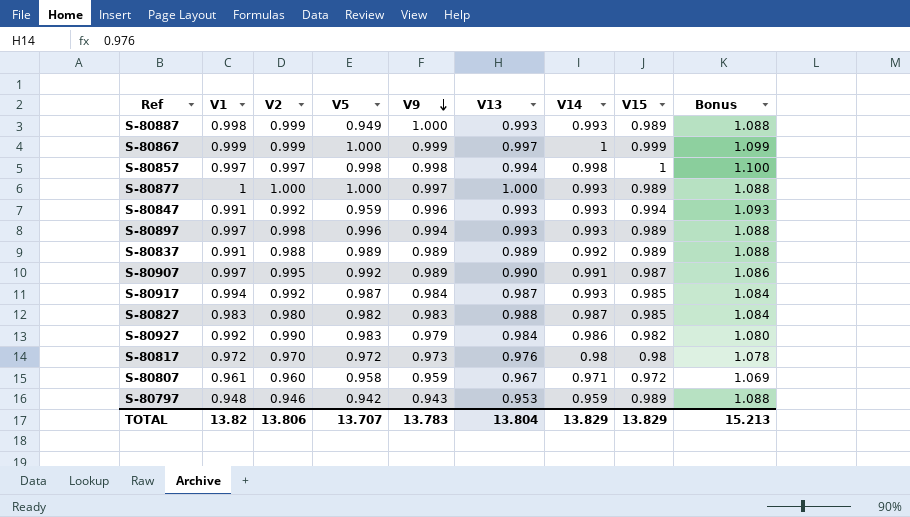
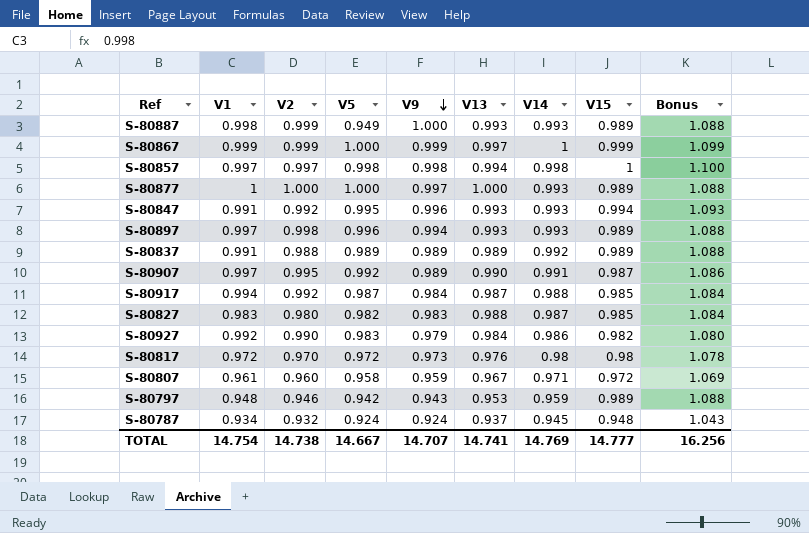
S-80847 | V5: 0.959 -> 0.995
S-80917 | V14: 0.993 -> 0.988
row S-80787: none -> 0.934 | 0.932 | 0.924 | 0.924 | 0.937 | 0.945 | 0.948 | 1.043
TOTAL | V1: 13.82 -> 14.754
TOTAL | V2: 13.806 -> 14.738
TOTAL | V5: 13.707 -> 14.667
TOTAL | V9: 13.783 -> 14.707
TOTAL | V13: 13.804 -> 14.741
TOTAL | V14: 13.829 -> 14.769
TOTAL | V15: 13.829 -> 14.777
TOTAL | Bonus: 15.213 -> 16.256

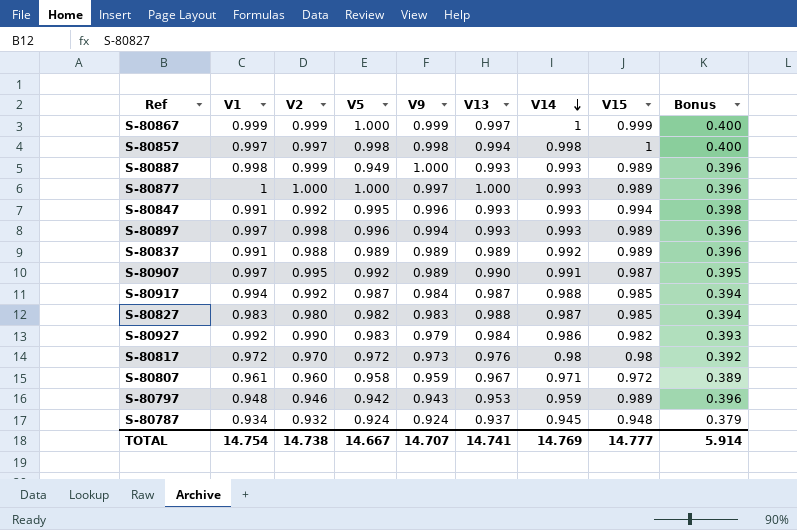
row order: V9 descending -> V14 descending
column Bonus | formula: [V15] * 1.1 -> [V15] * 0.4
TOTAL | Bonus: 16.256 -> 5.914

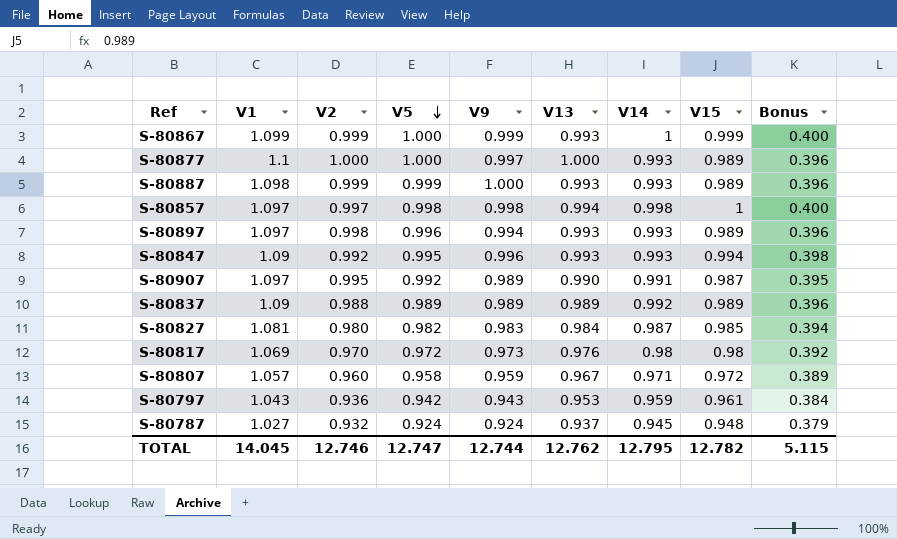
row order: V14 descending -> V5 descending
row S-80917: 0.994 | 0.992 | 0.987 | 0.984 | 0.987 | 0.988 | 0.985 | 0.394 -> none
row S-80927: 0.992 | 0.990 | 0.983 | 0.979 | 0.984 | 0.986 | 0.982 | 0.393 -> none
S-80867 | V1: 0.999 -> 1.099
S-80867 | V13: 0.997 -> 0.993
S-80877 | V1: 1 -> 1.1
S-80887 | V1: 0.998 -> 1.098
S-80887 | V5: 0.949 -> 0.999
S-80857 | V1: 0.997 -> 1.097
S-80897 | V1: 0.997 -> 1.097
S-80847 | V1: 0.991 -> 1.09
S-80907 | V1: 0.997 -> 1.097
S-80837 | V1: 0.991 -> 1.09
S-80827 | V1: 0.983 -> 1.081
S-80827 | V13: 0.988 -> 0.984
S-80817 | V1: 0.972 -> 1.069
S-80807 | V1: 0.961 -> 1.057
S-80797 | V1: 0.948 -> 1.043
S-80797 | V2: 0.946 -> 0.936
S-80797 | V15: 0.989 -> 0.961
S-80797 | Bonus: 0.396 -> 0.384
S-80787 | V1: 0.934 -> 1.027
TOTAL | V1: 14.754 -> 14.045
TOTAL | V2: 14.738 -> 12.746
TOTAL | V5: 14.667 -> 12.747
TOTAL | V9: 14.707 -> 12.744
TOTAL | V13: 14.741 -> 12.762
TOTAL | V14: 14.769 -> 12.795
TOTAL | V15: 14.777 -> 12.782
TOTAL | Bonus: 5.914 -> 5.115

